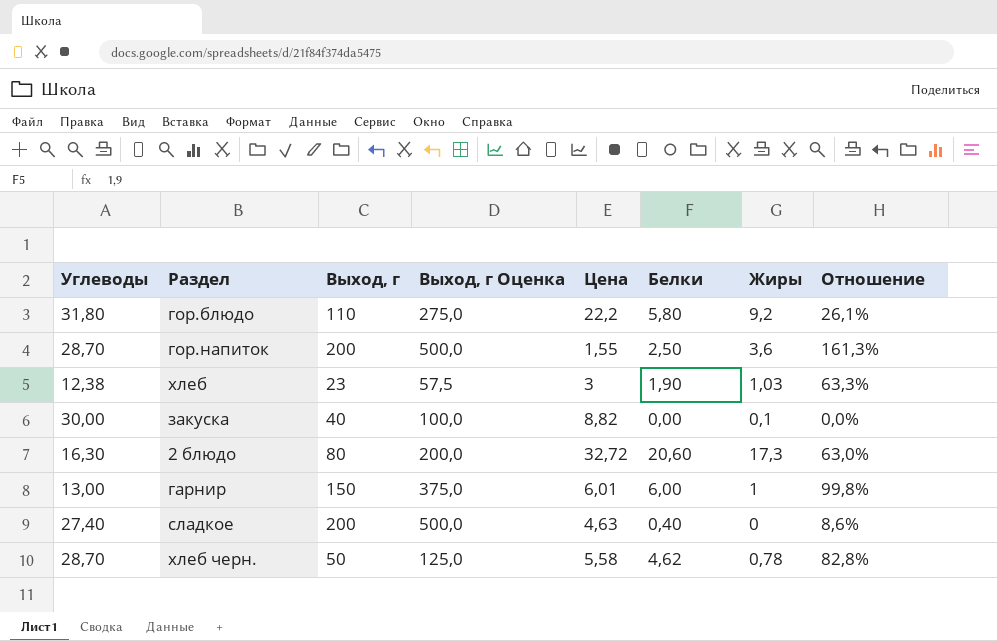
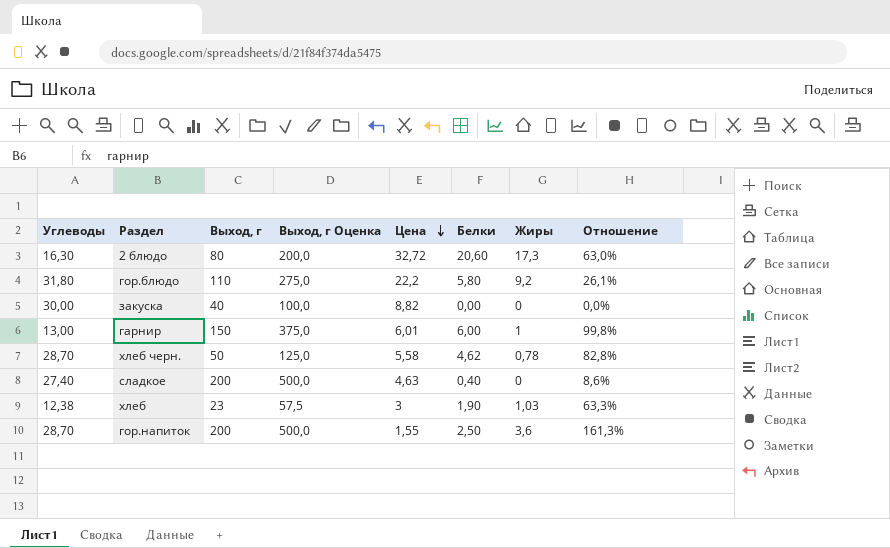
row order: none -> Цена descending
закуска | Жиры: 0,1 -> 0

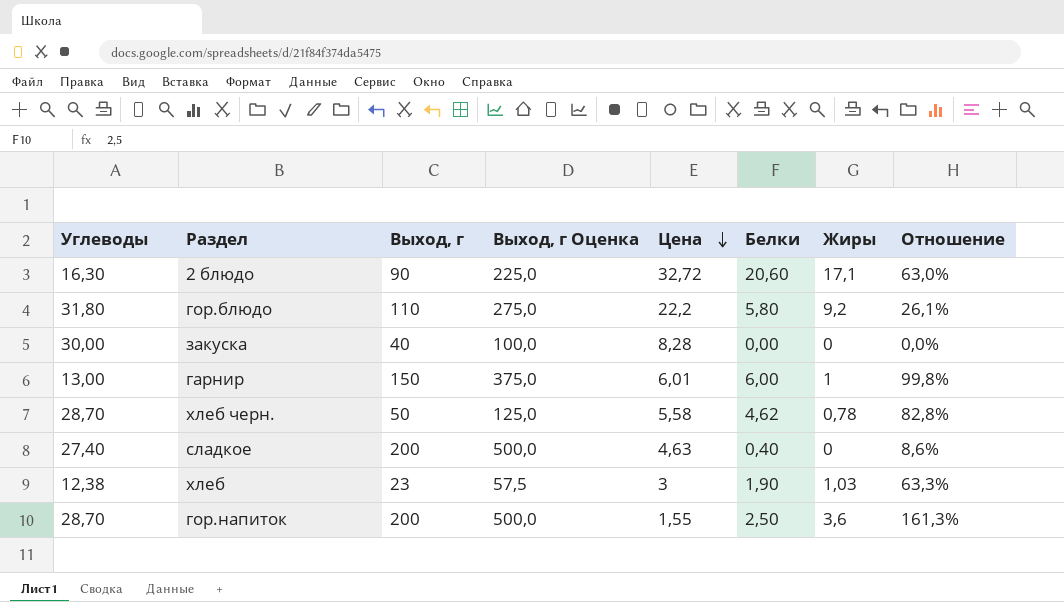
2 блюдо | Выход, г: 80 -> 90
2 блюдо | Выход, г Оценка: 200,0 -> 225,0
2 блюдо | Жиры: 17,3 -> 17,1
закуска | Цена: 8,82 -> 8,28

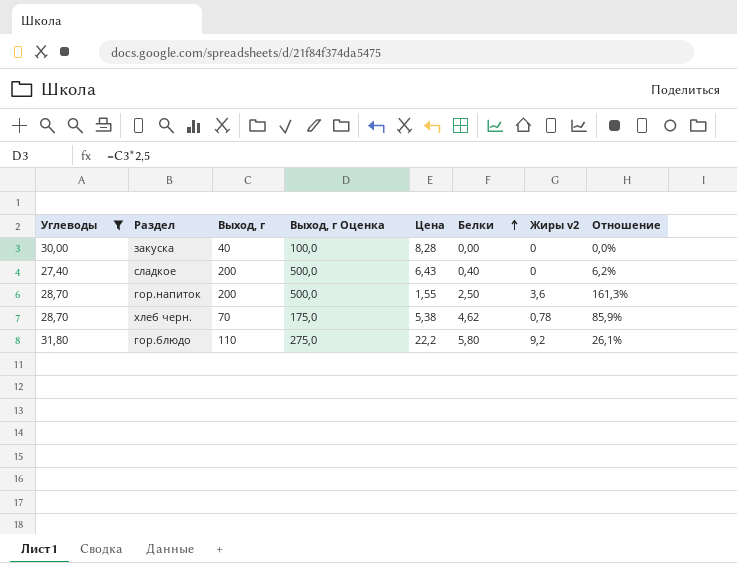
filter: none -> Углеводы >= 27,40
row order: Цена descending -> Белки ascending
column name: Жиры -> Жиры v2
сладкое | Цена: 4,63 -> 6,43
сладкое | Отношение: 8,6% -> 6,2%
хлеб черн. | Выход, г: 50 -> 70
хлеб черн. | Выход, г Оценка: 125,0 -> 175,0
хлеб черн. | Цена: 5,58 -> 5,38
хлеб черн. | Отношение: 82,8% -> 85,9%

